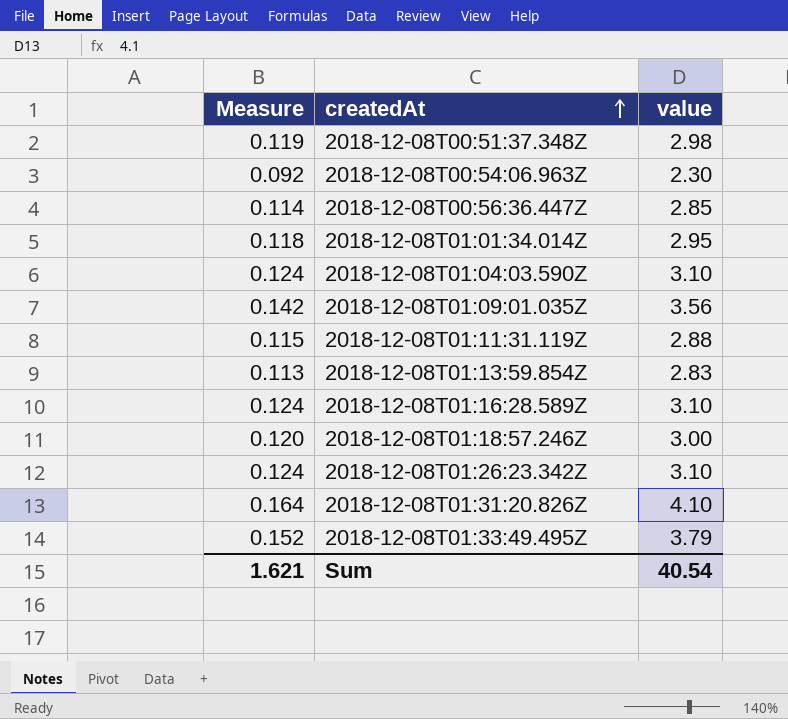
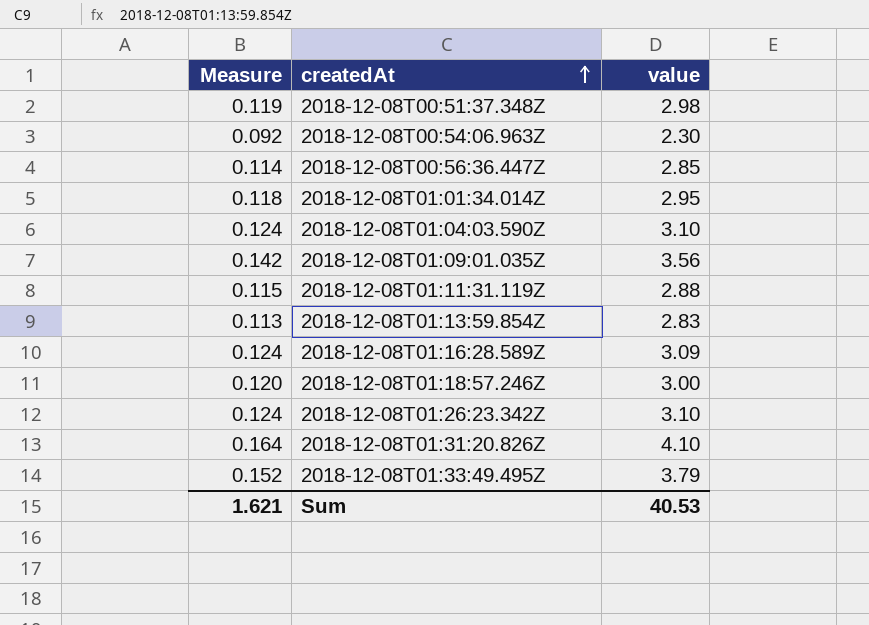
2018-12-08T01:16:28.589Z | value: 3.10 -> 3.09
Sum | value: 40.54 -> 40.53

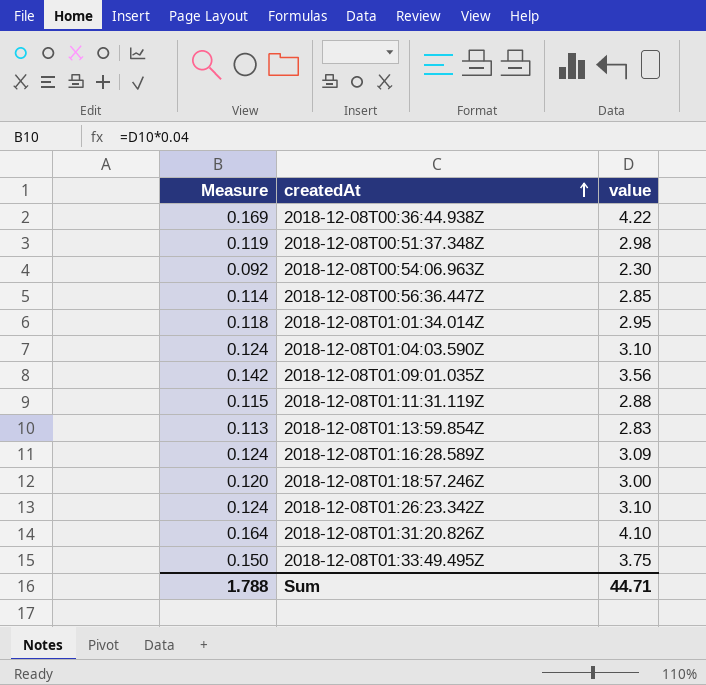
row 2018-12-08T00:36:44.938Z: none -> 0.169 | 4.22
2018-12-08T01:33:49.495Z | Measure: 0.152 -> 0.150
2018-12-08T01:33:49.495Z | value: 3.79 -> 3.75
Sum | Measure: 1.621 -> 1.788
Sum | value: 40.53 -> 44.71

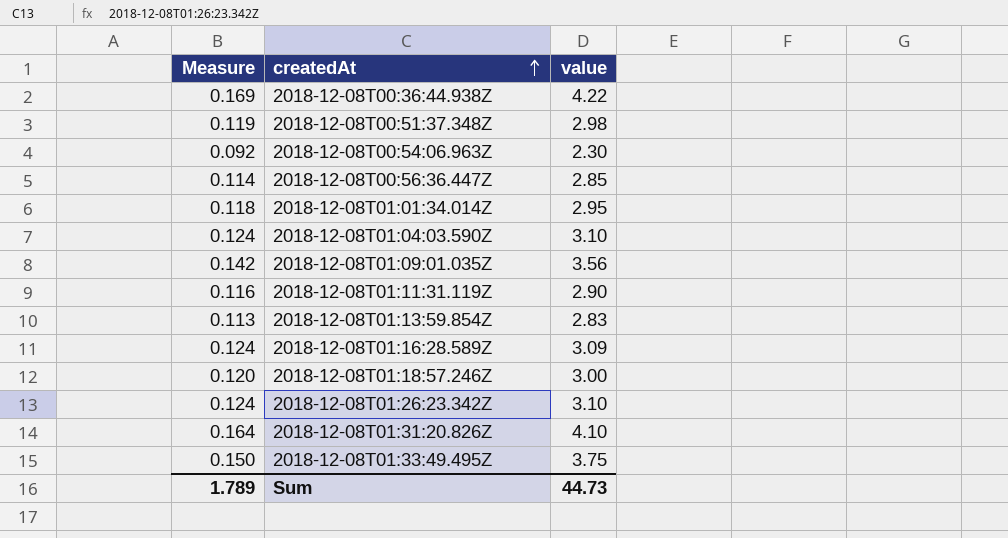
2018-12-08T01:11:31.119Z | Measure: 0.115 -> 0.116
2018-12-08T01:11:31.119Z | value: 2.88 -> 2.90
Sum | Measure: 1.788 -> 1.789
Sum | value: 44.71 -> 44.73

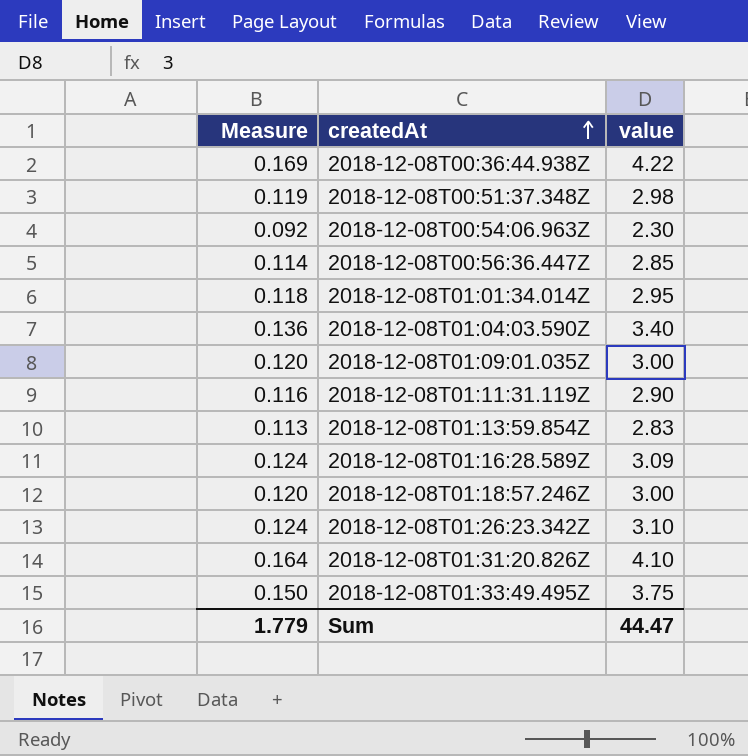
2018-12-08T01:04:03.590Z | Measure: 0.124 -> 0.136
2018-12-08T01:04:03.590Z | value: 3.10 -> 3.40
2018-12-08T01:09:01.035Z | Measure: 0.142 -> 0.120
2018-12-08T01:09:01.035Z | value: 3.56 -> 3.00
Sum | Measure: 1.789 -> 1.779
Sum | value: 44.73 -> 44.47

